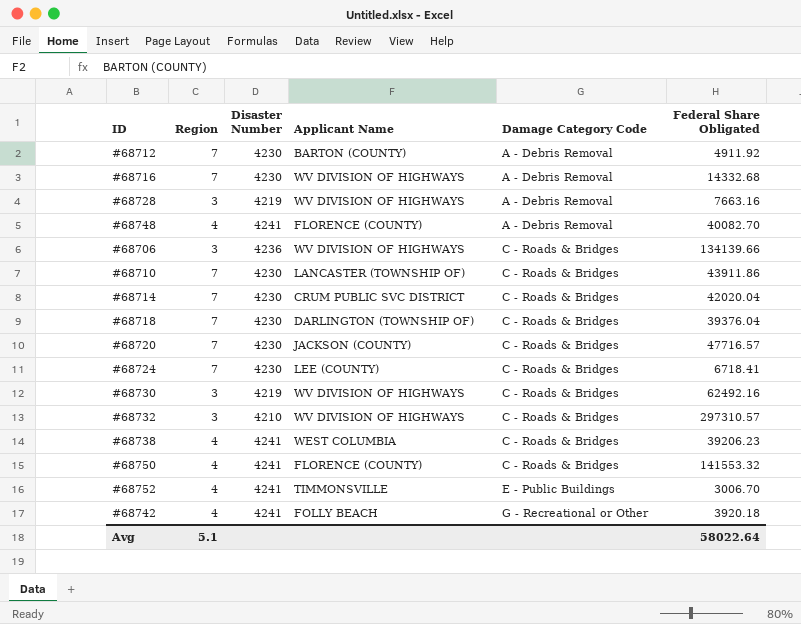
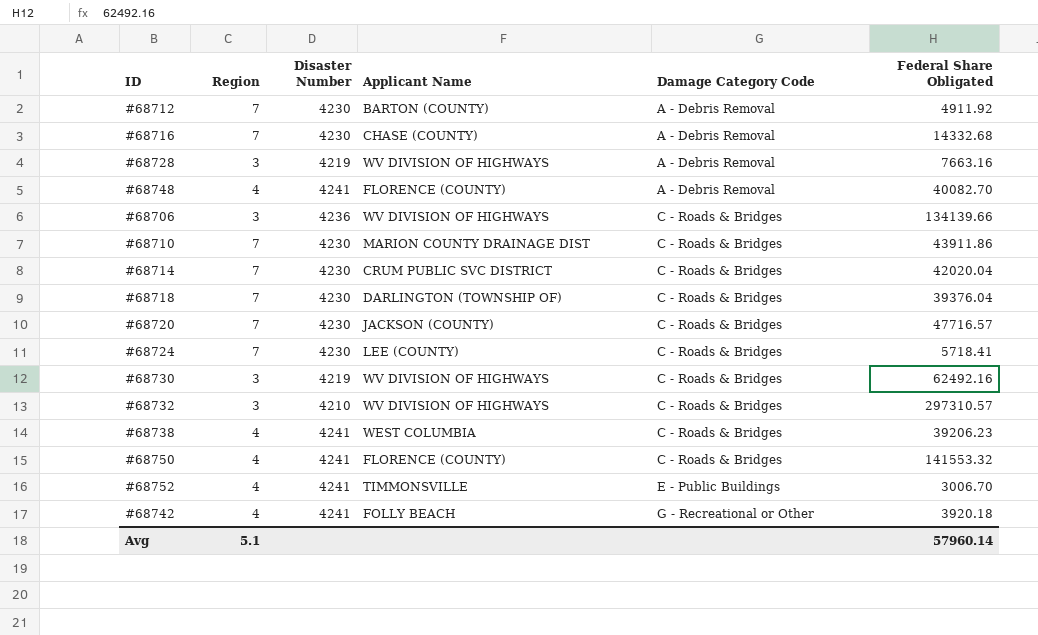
#68716 | Applicant Name: WV DIVISION OF HIGHWAYS -> CHASE (COUNTY)
#68710 | Applicant Name: LANCASTER (TOWNSHIP OF) -> MARION COUNTY DRAINAGE DIST
#68724 | Federal Share Obligated: 6718.41 -> 5718.41
Avg | Federal Share Obligated: 58022.64 -> 57960.14

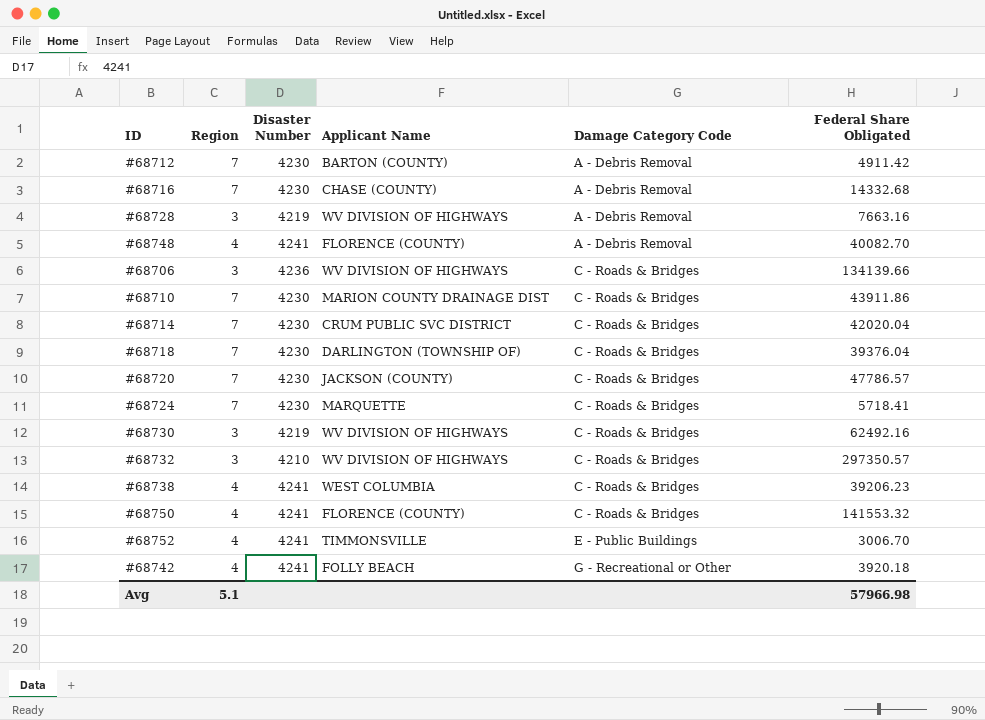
#68712 | Federal Share Obligated: 4911.92 -> 4911.42
#68720 | Federal Share Obligated: 47716.57 -> 47786.57
#68724 | Applicant Name: LEE (COUNTY) -> MARQUETTE
#68732 | Federal Share Obligated: 297310.57 -> 297350.57
Avg | Federal Share Obligated: 57960.14 -> 57966.98

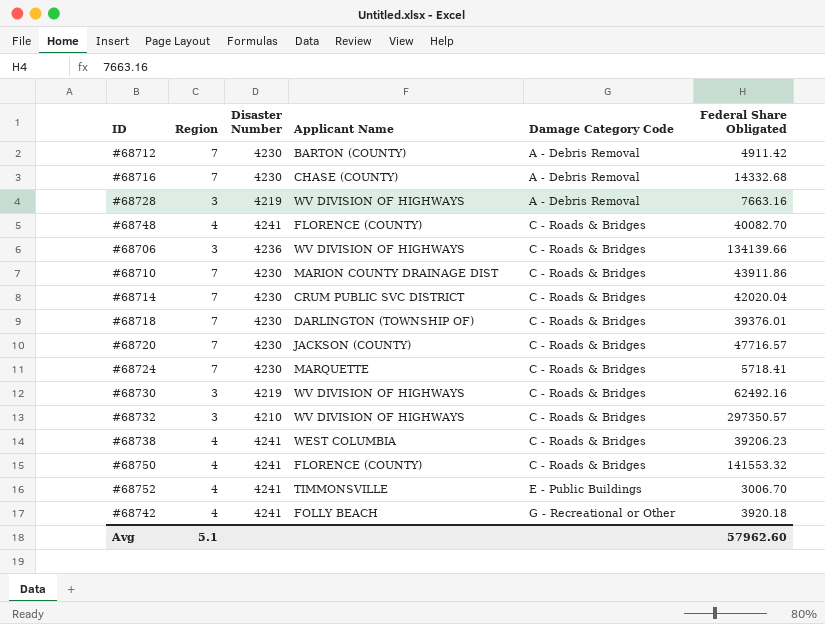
#68748 | Damage Category Code: A - Debris Removal -> C - Roads & Bridges
#68718 | Federal Share Obligated: 39376.04 -> 39376.01
#68720 | Federal Share Obligated: 47786.57 -> 47716.57
Avg | Federal Share Obligated: 57966.98 -> 57962.60

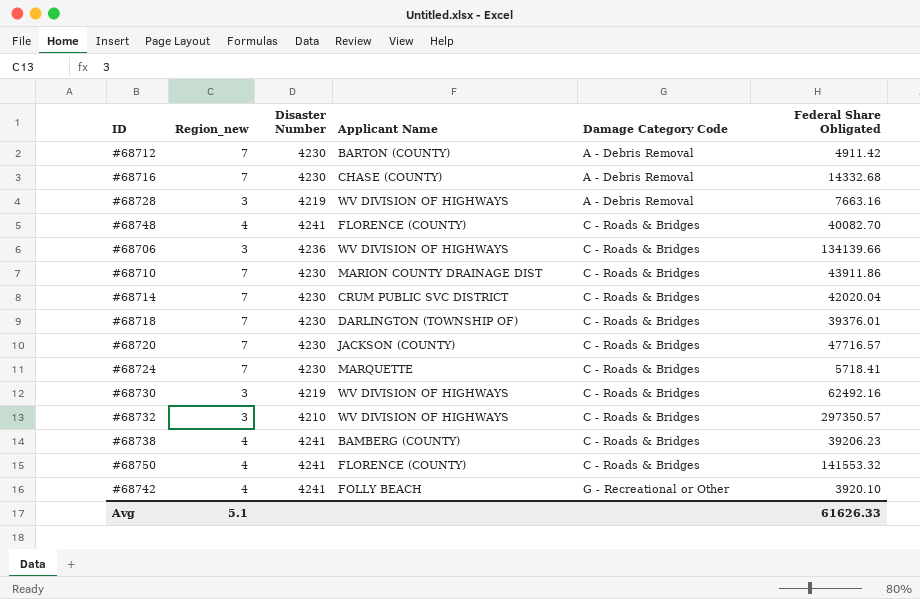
column name: Region -> Region_new
row #68752: 4 | 4241 | TIMMONSVILLE | E - Public Buildings | 3006.70 -> none
#68738 | Applicant Name: WEST COLUMBIA -> BAMBERG (COUNTY)
#68742 | Federal Share Obligated: 3920.18 -> 3920.10
Avg | Federal Share Obligated: 57962.60 -> 61626.33

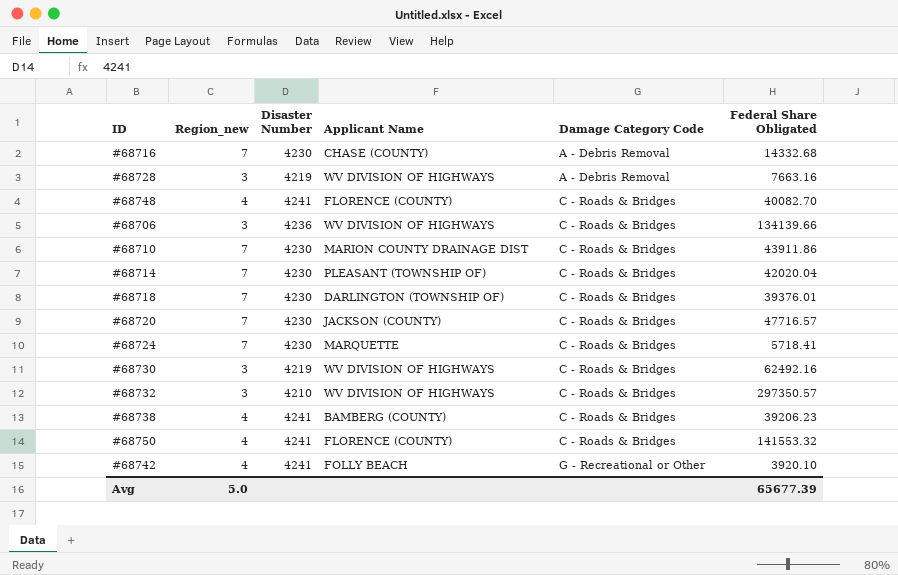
row #68712: 7 | 4230 | BARTON (COUNTY) | A - Debris Removal | 4911.42 -> none
#68714 | Applicant Name: CRUM PUBLIC SVC DISTRICT -> PLEASANT (TOWNSHIP OF)
Avg | Region_new: 5.1 -> 5.0
Avg | Federal Share Obligated: 61626.33 -> 65677.39

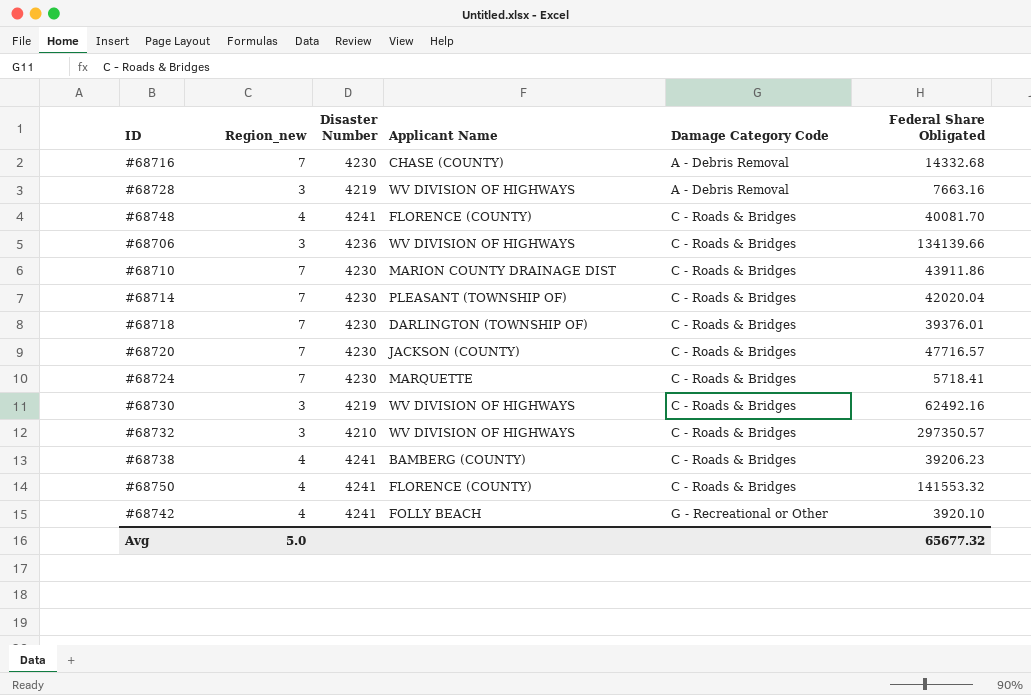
#68748 | Federal Share Obligated: 40082.70 -> 40081.70
Avg | Federal Share Obligated: 65677.39 -> 65677.32

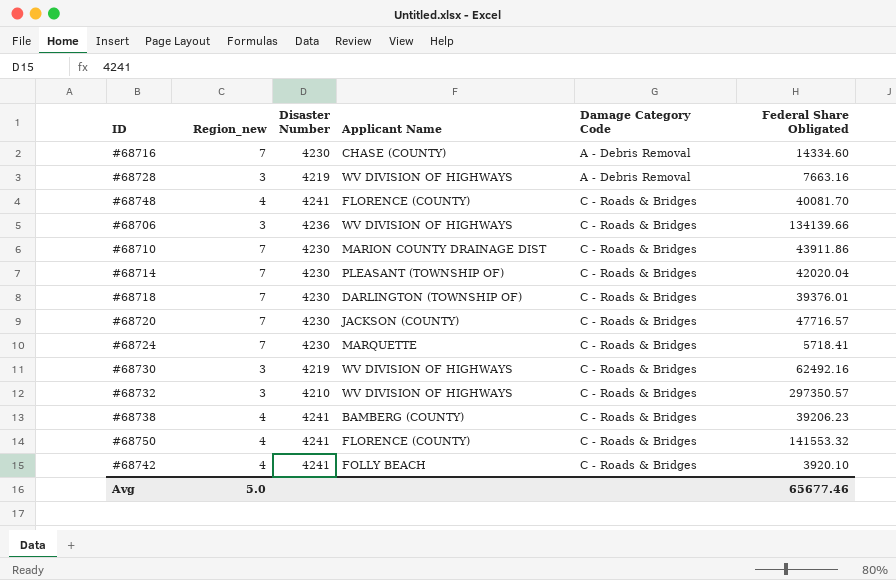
#68716 | Federal Share Obligated: 14332.68 -> 14334.60
#68742 | Damage Category Code: G - Recreational or Other -> C - Roads & Bridges
Avg | Federal Share Obligated: 65677.32 -> 65677.46

